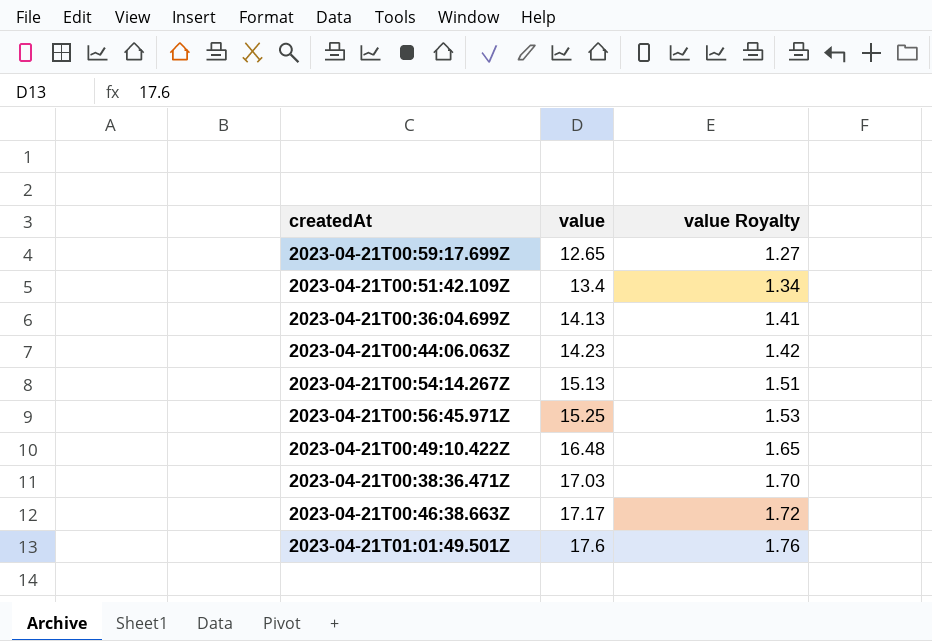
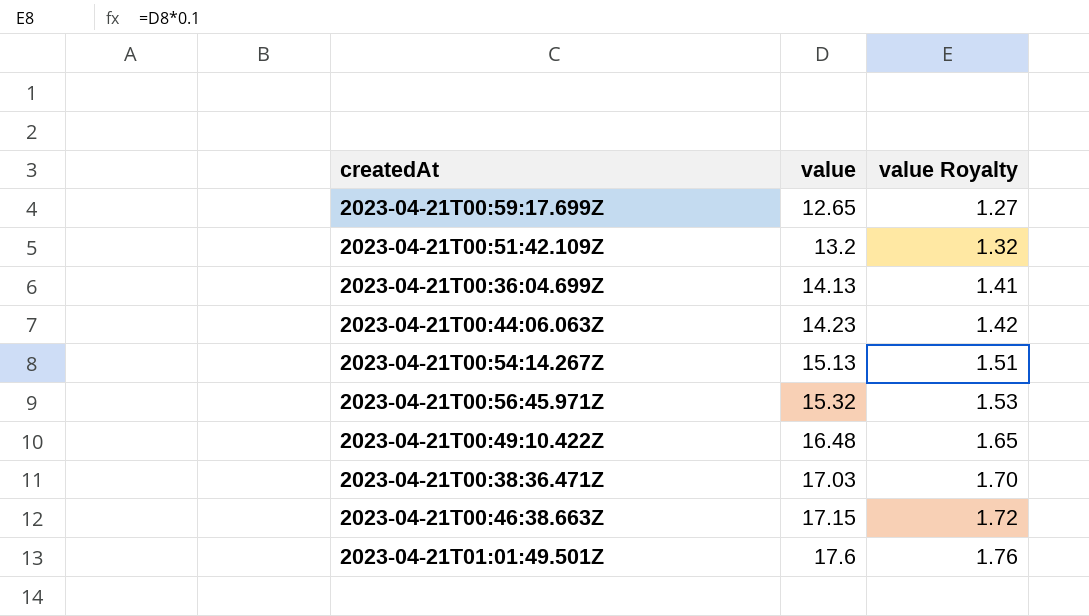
2023-04-21T00:51:42.109Z | value: 13.4 -> 13.2
2023-04-21T00:51:42.109Z | value Royalty: 1.34 -> 1.32
2023-04-21T00:56:45.971Z | value: 15.25 -> 15.32
2023-04-21T00:46:38.663Z | value: 17.17 -> 17.15

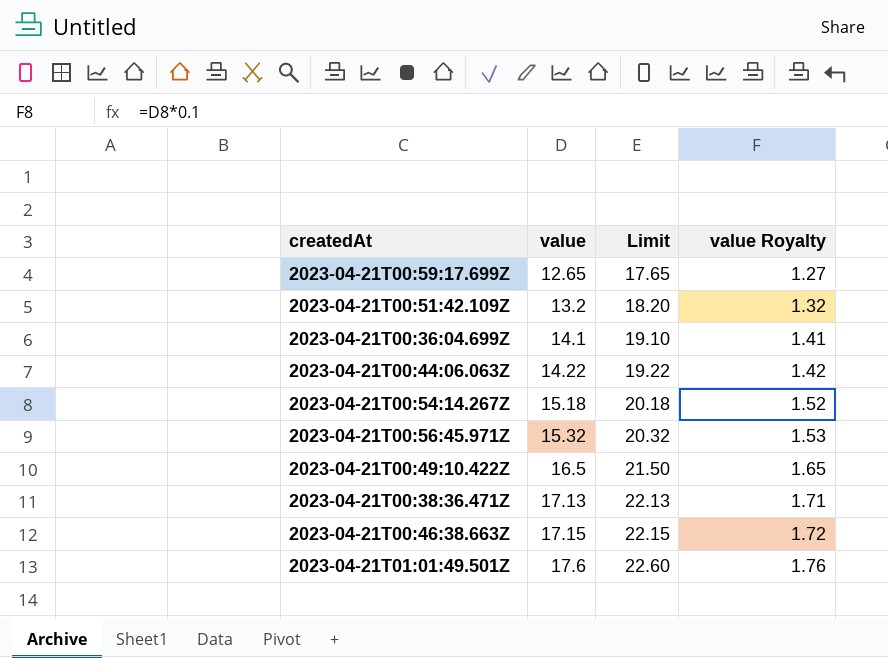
column Limit | formula: none -> [value] + 5
2023-04-21T00:36:04.699Z | value: 14.13 -> 14.1
2023-04-21T00:44:06.063Z | value: 14.23 -> 14.22
2023-04-21T00:54:14.267Z | value: 15.13 -> 15.18
2023-04-21T00:54:14.267Z | value Royalty: 1.51 -> 1.52
2023-04-21T00:49:10.422Z | value: 16.48 -> 16.5
2023-04-21T00:38:36.471Z | value: 17.03 -> 17.13
2023-04-21T00:38:36.471Z | value Royalty: 1.70 -> 1.71

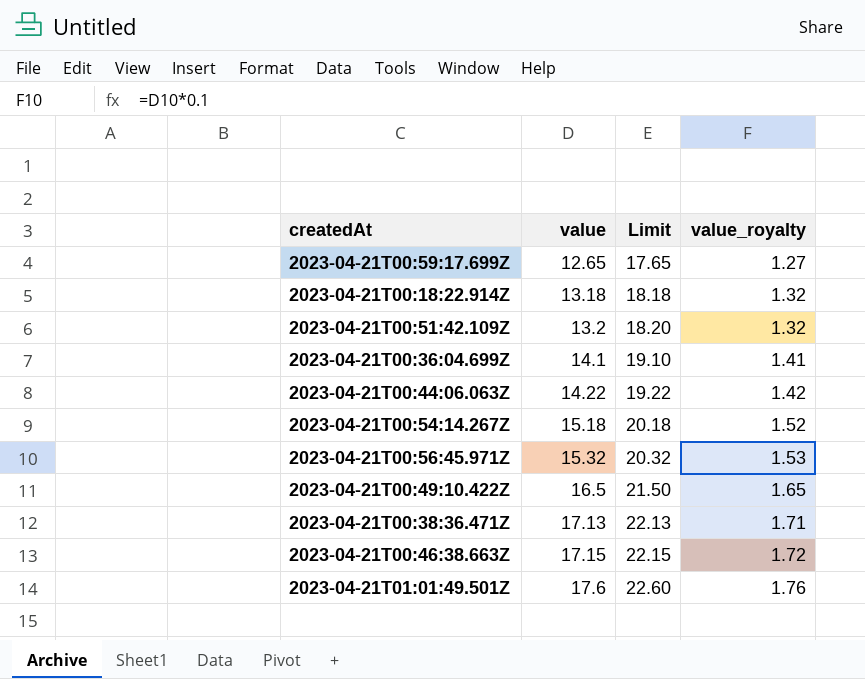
column name: value Royalty -> value_royalty
row 2023-04-21T00:18:22.914Z: none -> 13.18 | 18.18 | 1.32

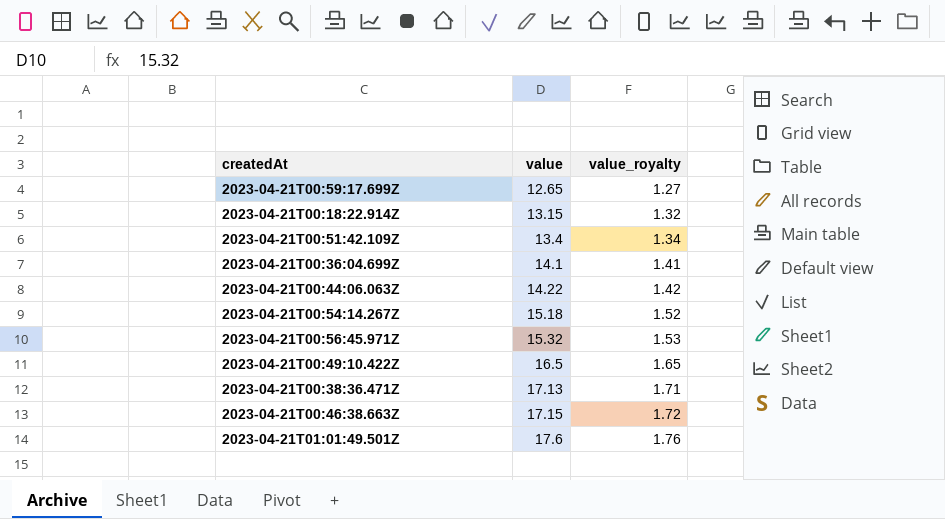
column Limit | formula: [value] + 5 -> none
2023-04-21T00:18:22.914Z | value: 13.18 -> 13.15
2023-04-21T00:51:42.109Z | value: 13.2 -> 13.4
2023-04-21T00:51:42.109Z | value_royalty: 1.32 -> 1.34

